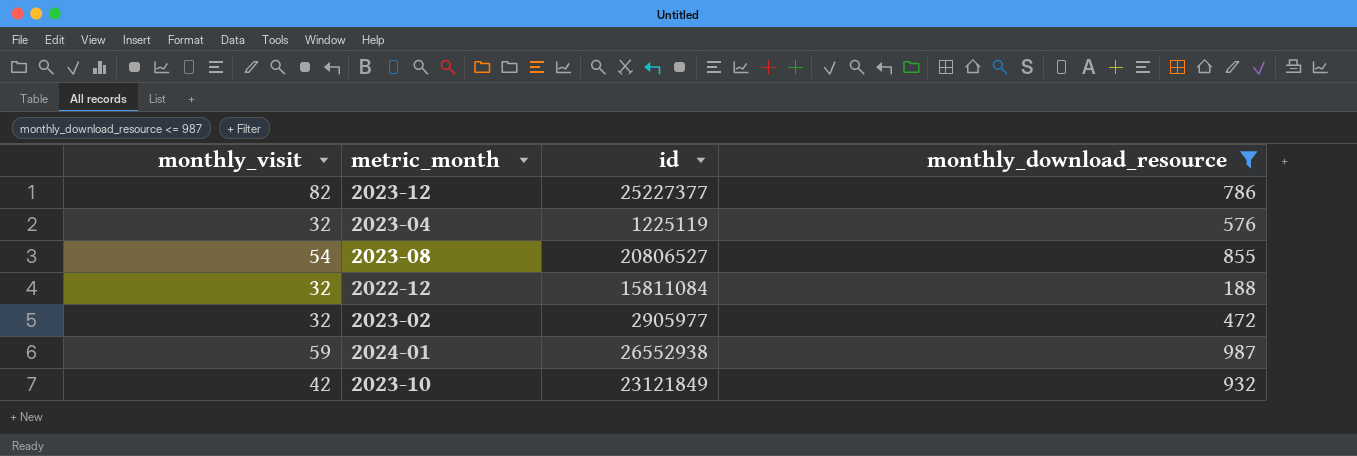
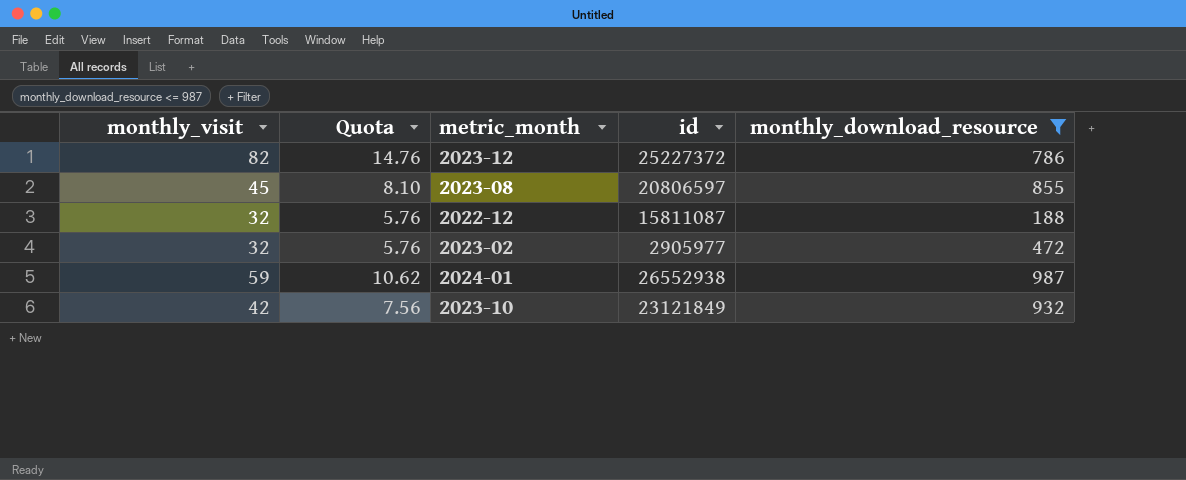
column Quota | formula: none -> [monthly_visit] * 0.18
row 2023-04: 32 | 1225119 | 576 -> none
2023-12 | id: 25227377 -> 25227372
2023-08 | monthly_visit: 54 -> 45
2023-08 | id: 20806527 -> 20806597
2022-12 | id: 15811084 -> 15811087

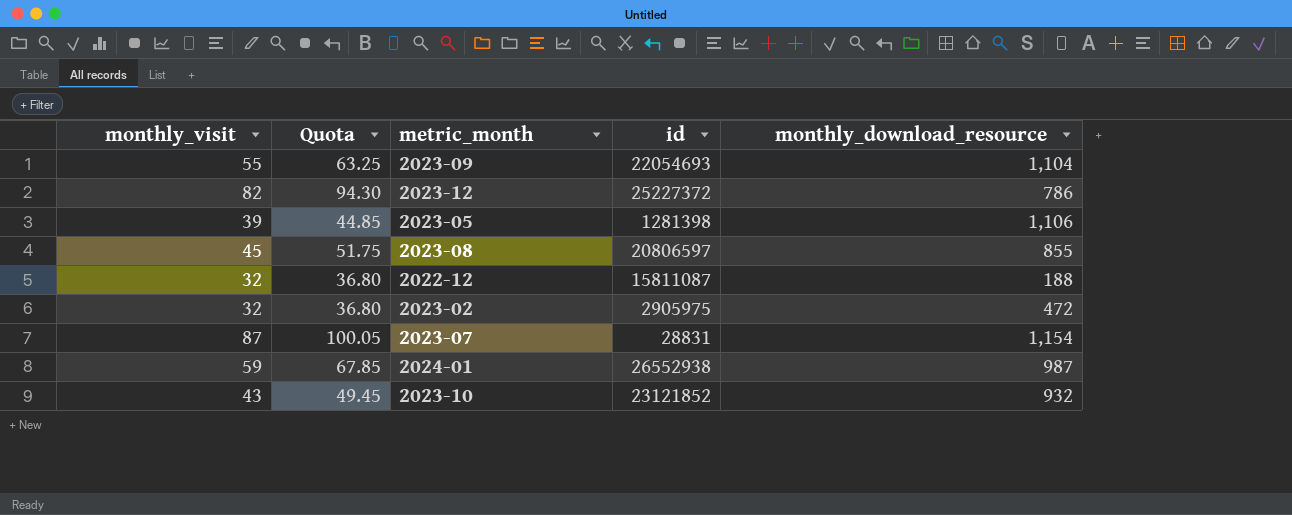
filter: monthly_download_resource <= 987 -> none
column Quota | formula: [monthly_visit] * 0.18 -> [monthly_visit] * 1.15
2023-02 | id: 2905977 -> 2905975
2023-10 | monthly_visit: 42 -> 43
2023-10 | id: 23121849 -> 23121852

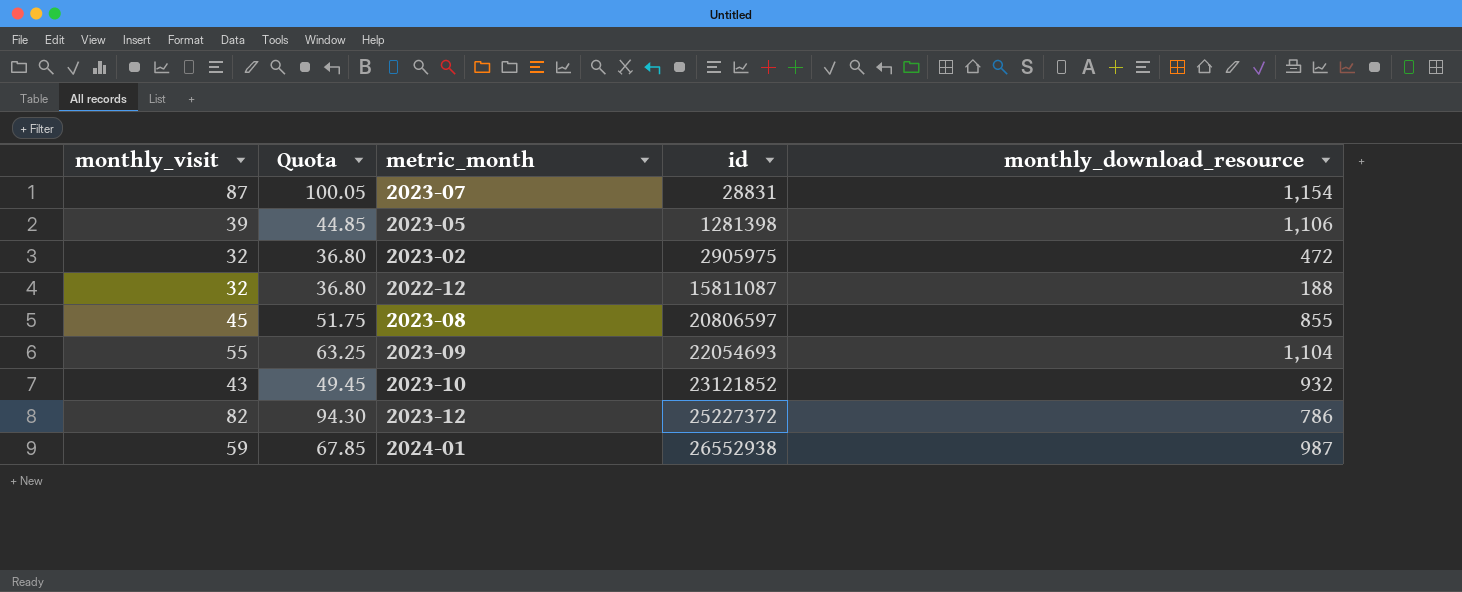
row order: none -> id ascending

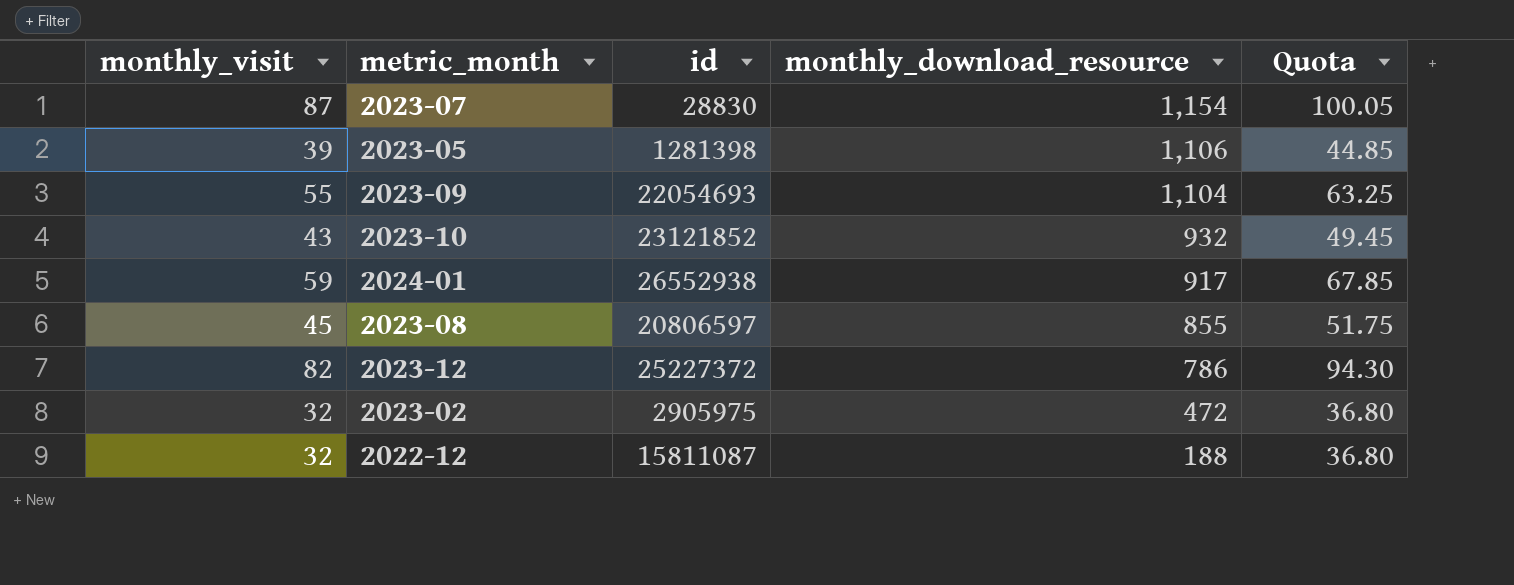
row order: id ascending -> monthly_download_resource descending
column Quota | position: 2 -> 5
2023-07 | id: 28831 -> 28830
2024-01 | monthly_download_resource: 987 -> 917

